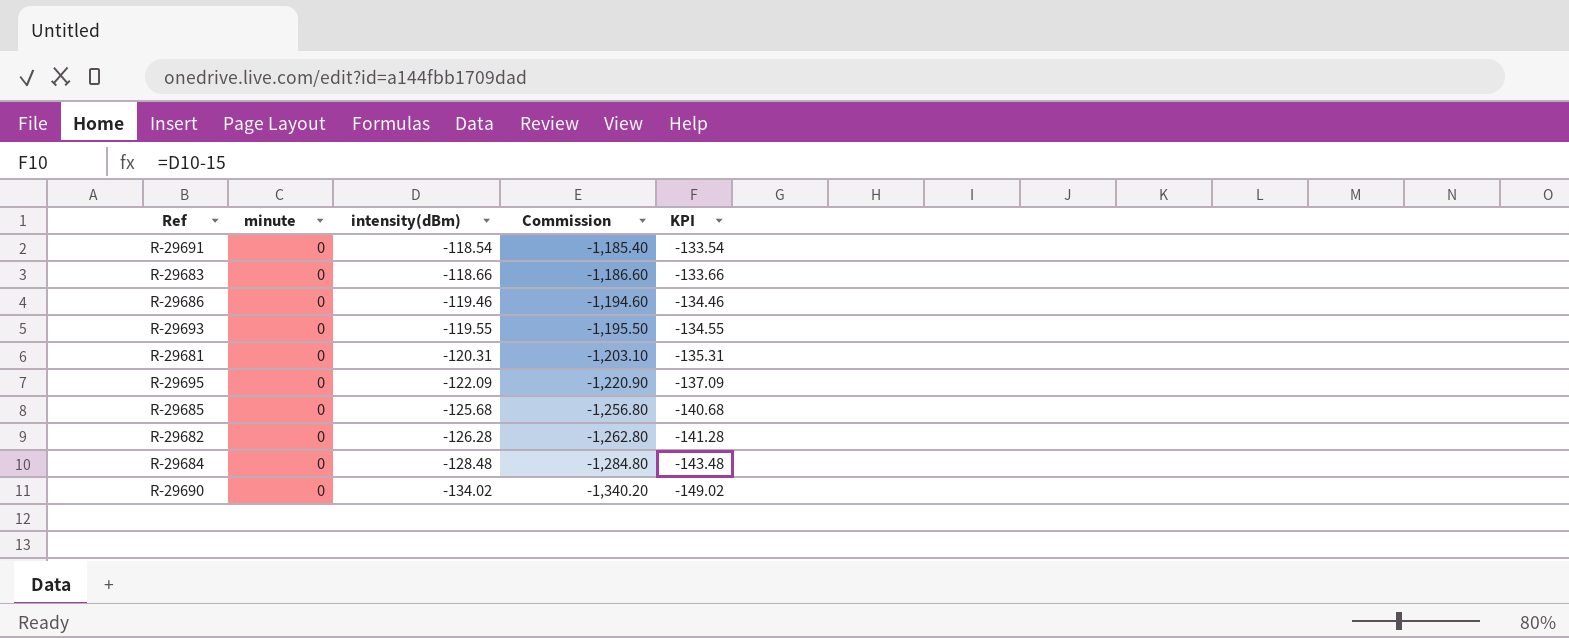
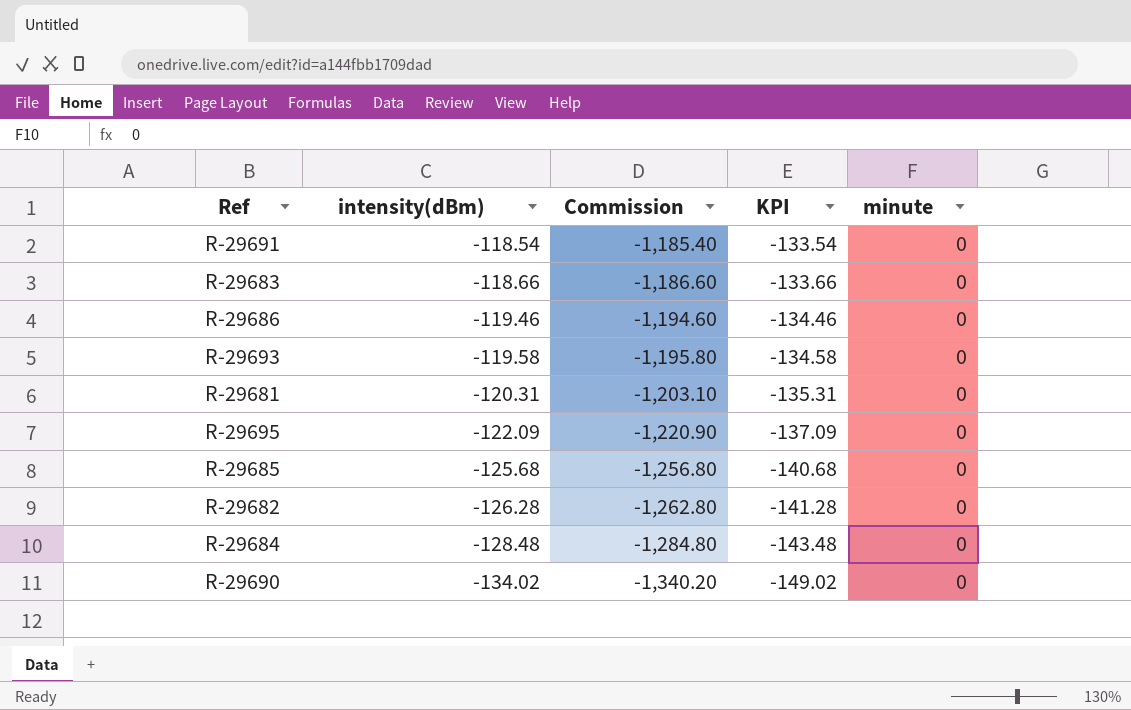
column minute | position: 2 -> 5
R-29693 | intensity(dBm): -119.55 -> -119.58
R-29693 | Commission: -1,195.50 -> -1,195.80
R-29693 | KPI: -134.55 -> -134.58

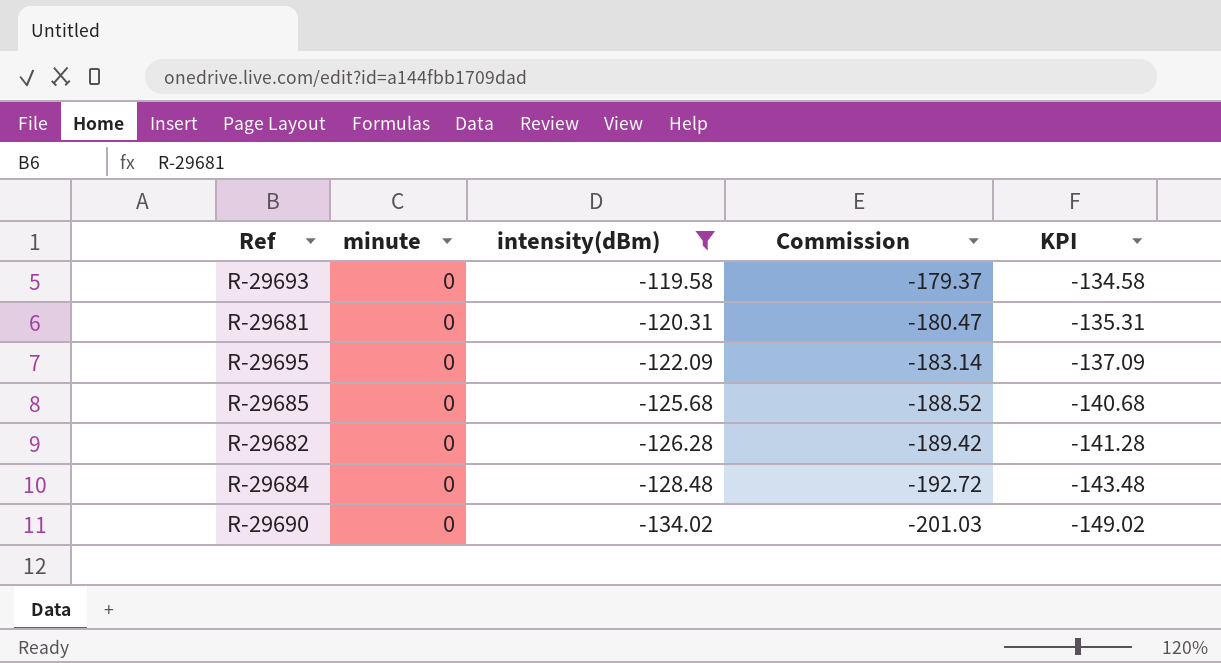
filter: none -> intensity(dBm) <= -119.58
column minute | position: 5 -> 2
column Commission | formula: [intensity(dBm)] * 10 -> [intensity(dBm)] * 1.5

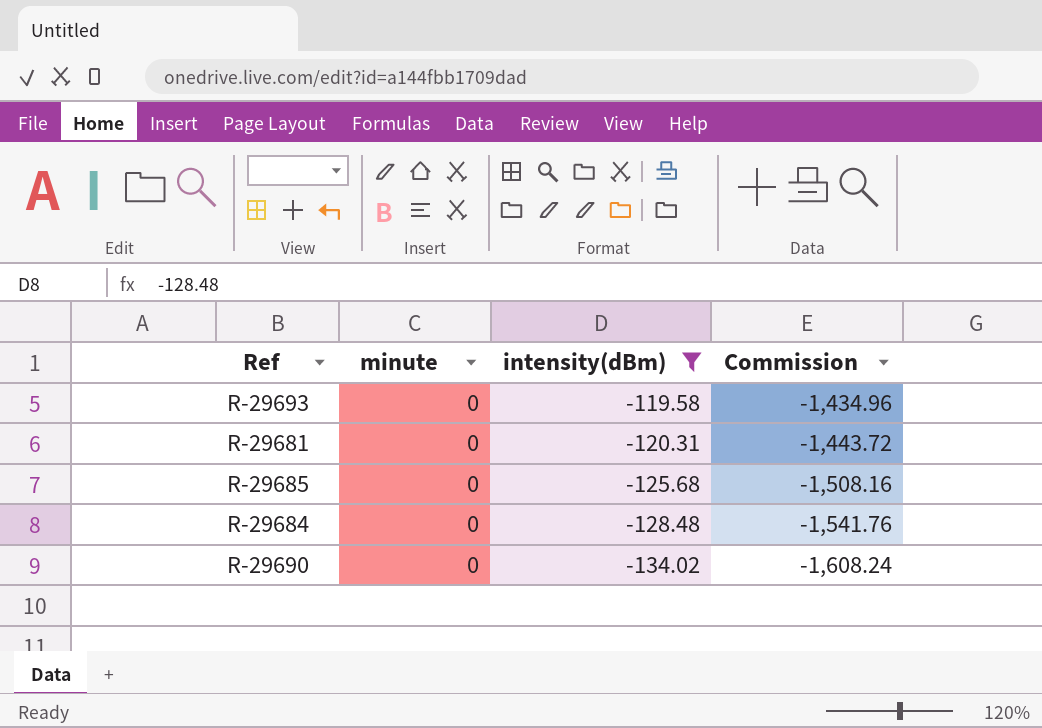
column KPI | formula: [intensity(dBm)] - 15 -> none
column Commission | formula: [intensity(dBm)] * 1.5 -> [intensity(dBm)] * 12
row R-29695: 0 | -122.09 | -183.14 | -137.09 -> none
row R-29682: 0 | -126.28 | -189.42 | -141.28 -> none

